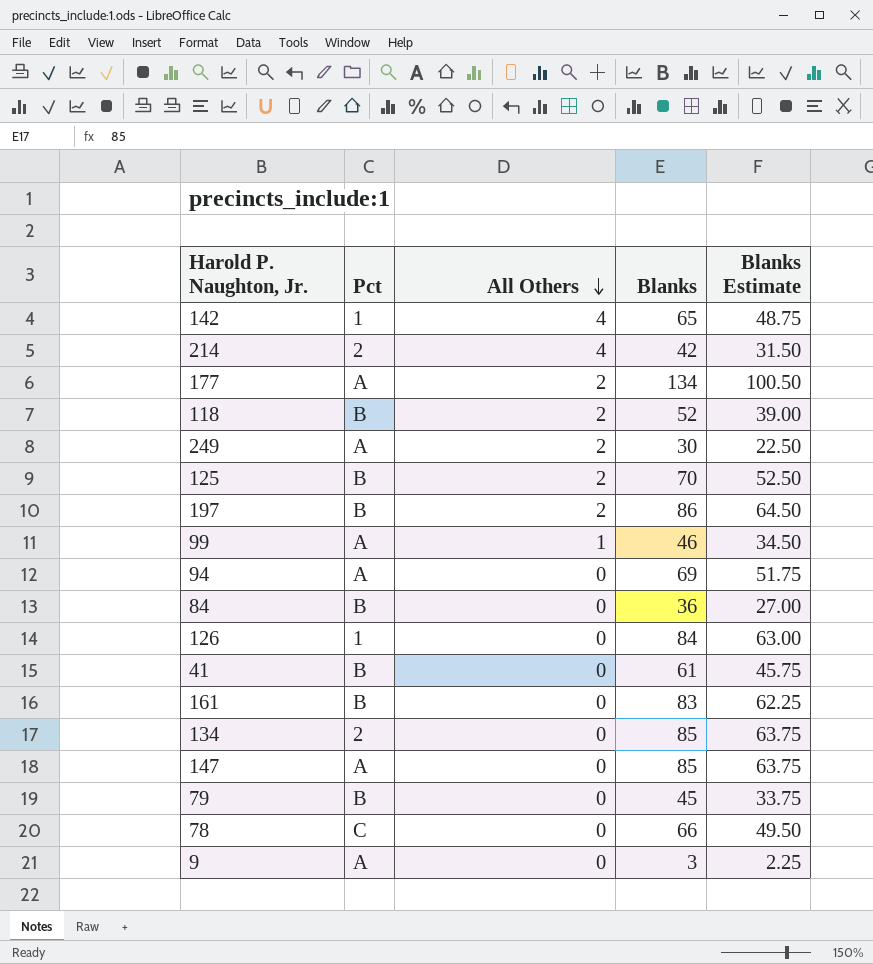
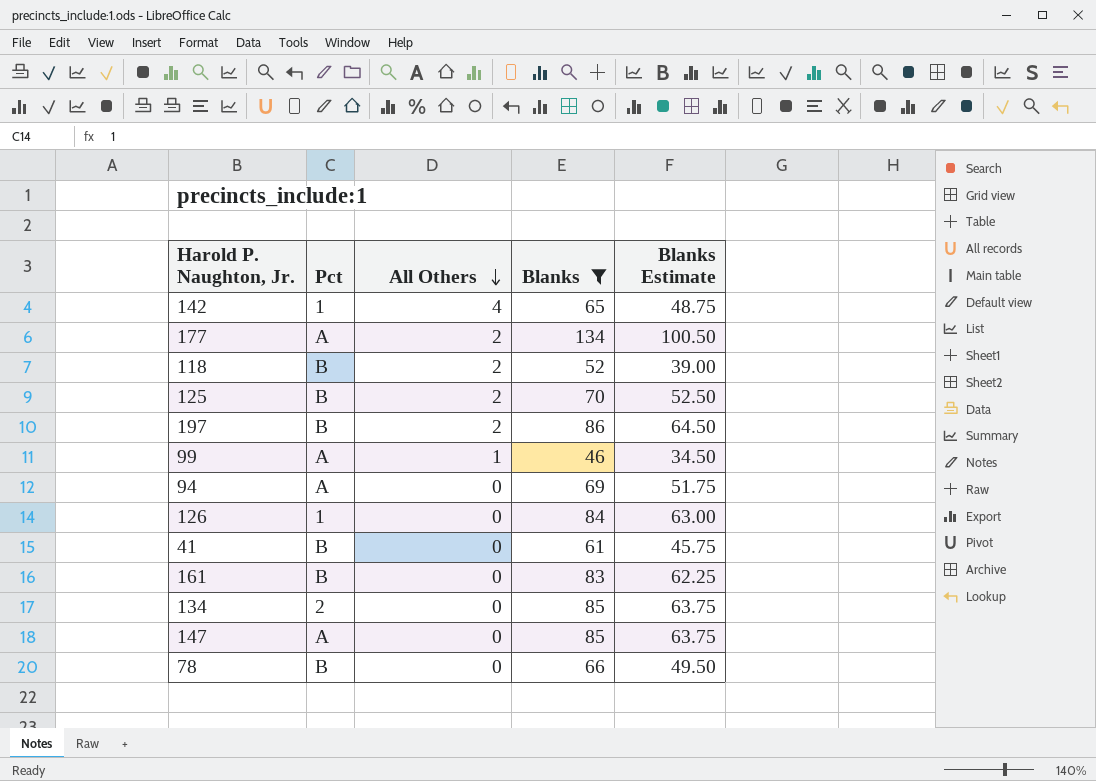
filter: none -> Blanks >= 46
78 | Pct: C -> B

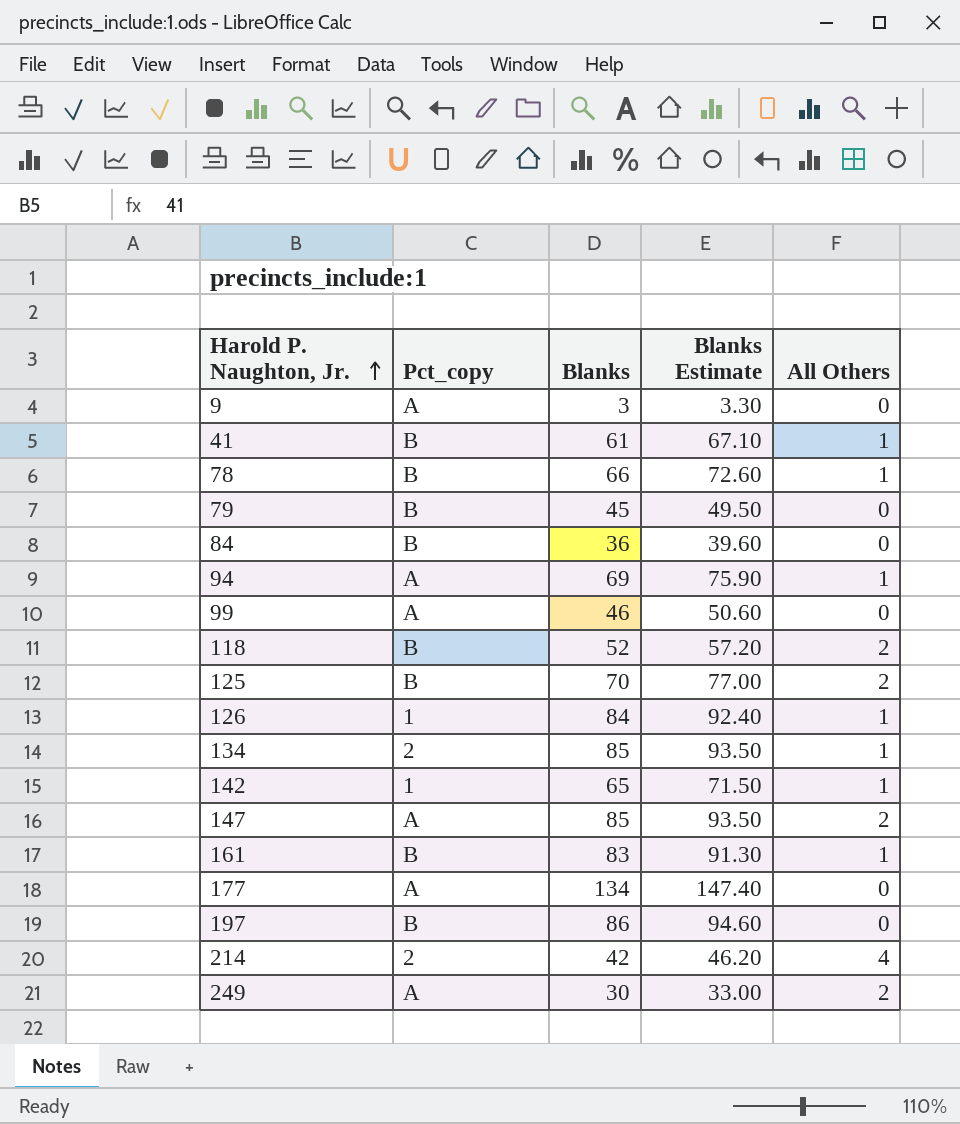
filter: Blanks >= 46 -> none
row order: All Others descending -> Harold P. Naughton, Jr. ascending
column name: Pct -> Pct_copy
column Blanks Estimate | formula: [Blanks] * 0.75 -> [Blanks] * 1.1
column All Others | position: 3 -> 5
41 | All Others: 0 -> 1
78 | All Others: 0 -> 1
94 | All Others: 0 -> 1
99 | All Others: 1 -> 0
126 | All Others: 0 -> 1
134 | All Others: 0 -> 1
142 | All Others: 4 -> 1
147 | All Others: 0 -> 2
161 | All Others: 0 -> 1
177 | All Others: 2 -> 0
197 | All Others: 2 -> 0

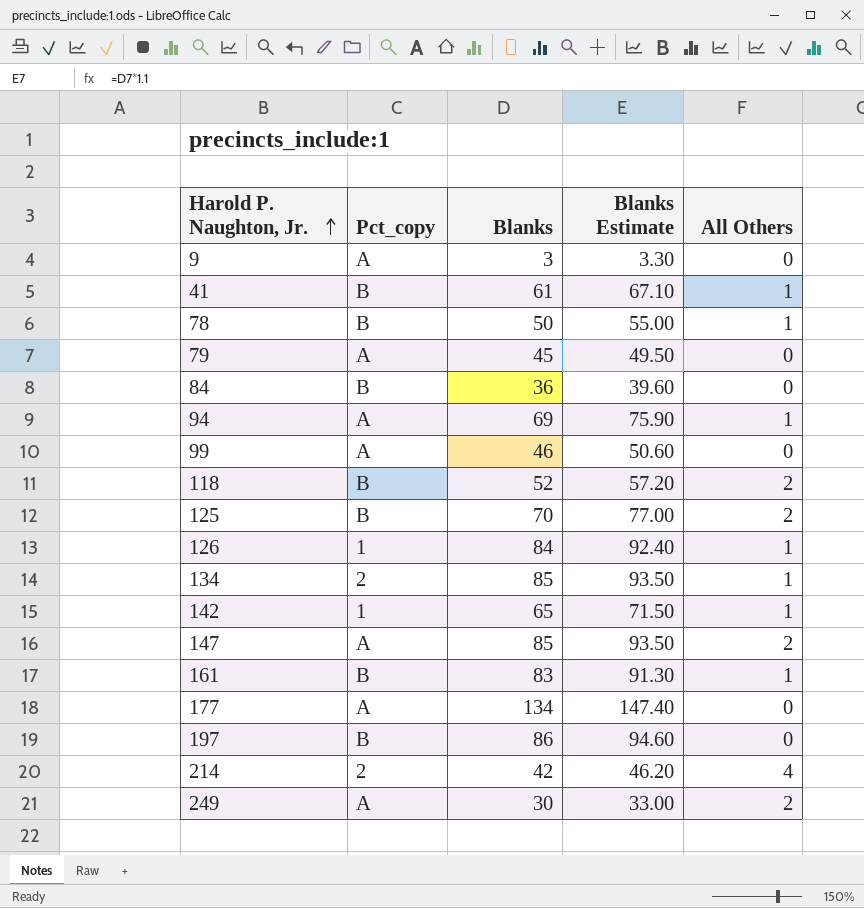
78 | Blanks: 66 -> 50
78 | Blanks Estimate: 72.60 -> 55.00
79 | Pct_copy: B -> A

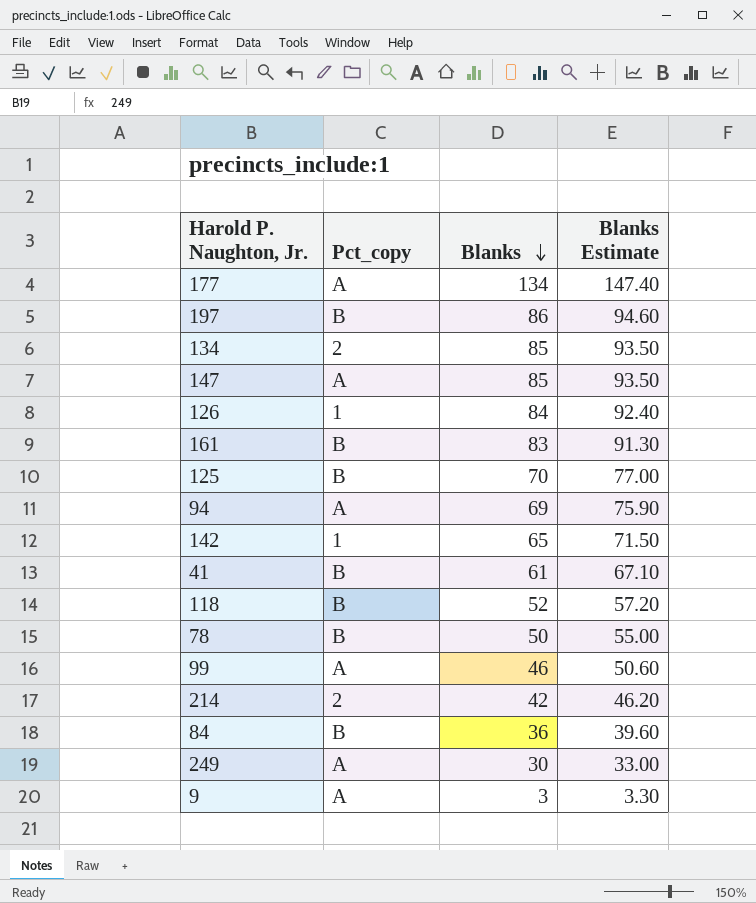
row order: Harold P. Naughton, Jr. ascending -> Blanks descending
column All Others | position: 5 -> none
row 79: A | 45 | 49.50 | 0 -> none

